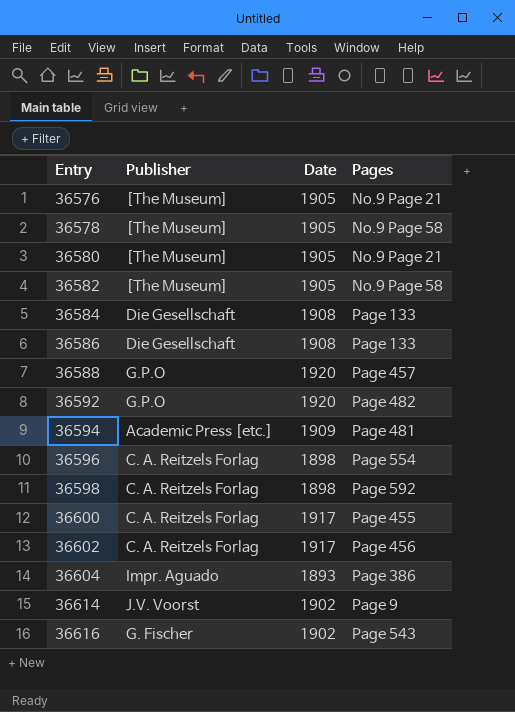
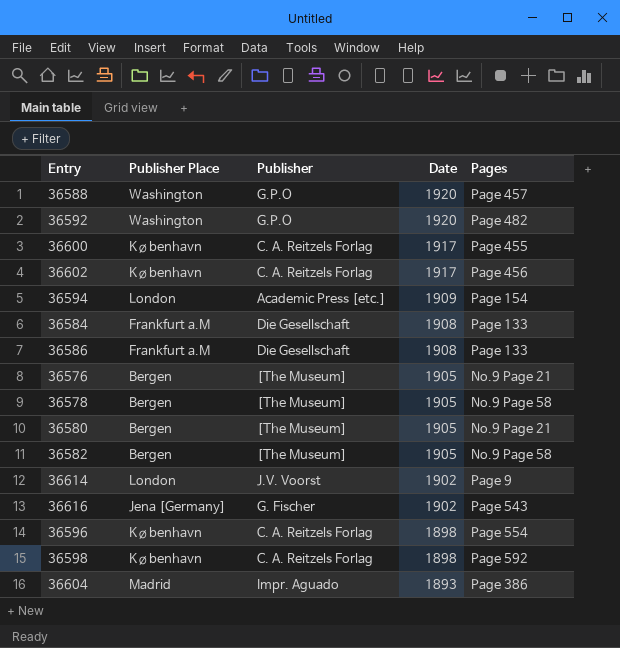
row order: Entry ascending -> Date descending
column Publisher Place | position: none -> 2
36594 | Pages: Page 481 -> Page 154

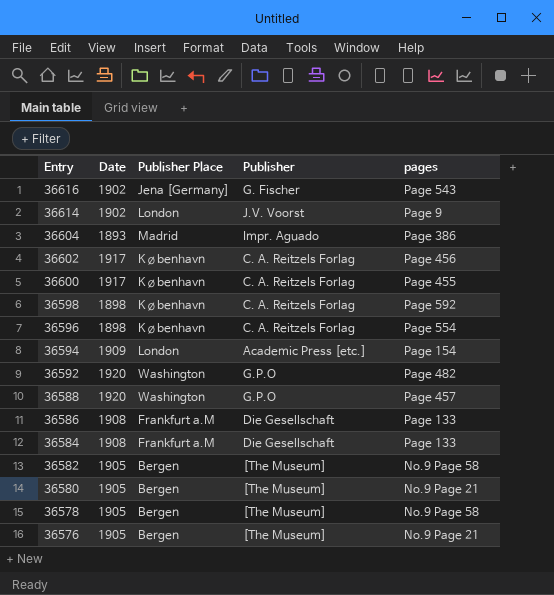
row order: Date descending -> Entry descending
column Date | position: 4 -> 2
column name: Pages -> pages

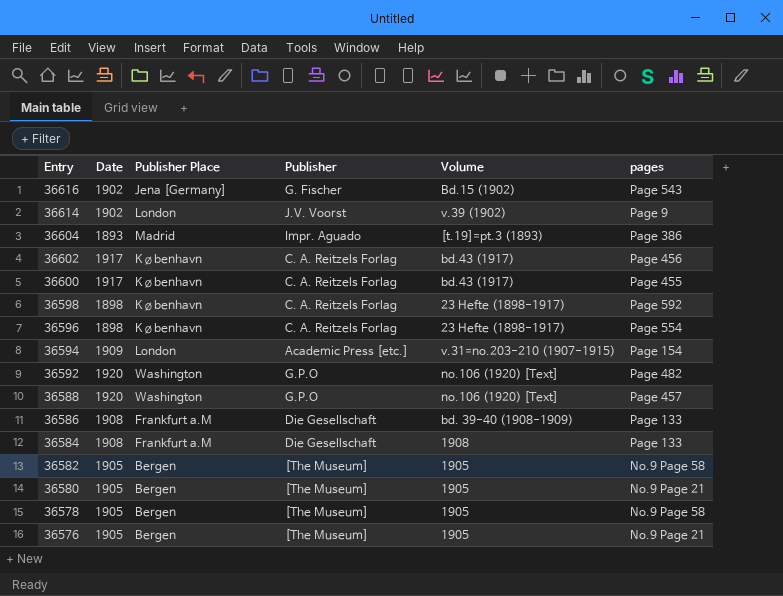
column Volume | position: none -> 5

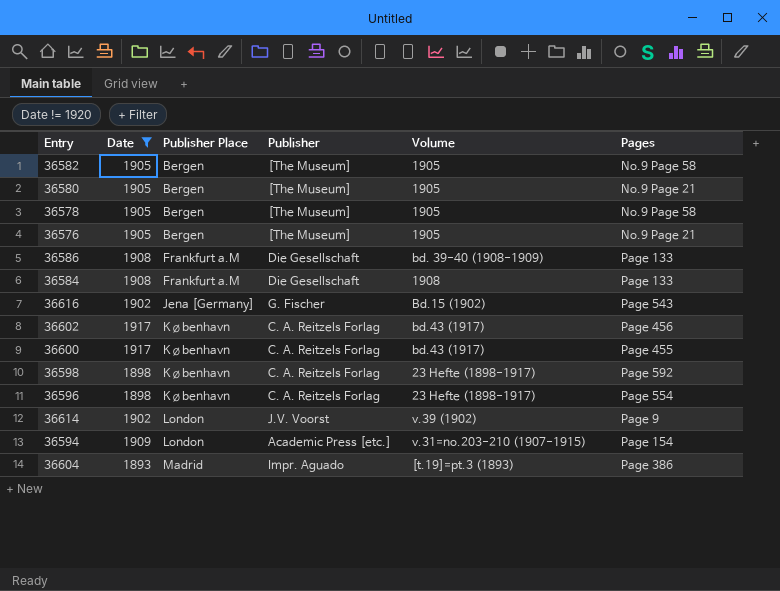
filter: none -> Date != 1920
row order: Entry descending -> Publisher Place ascending
column name: pages -> Pages

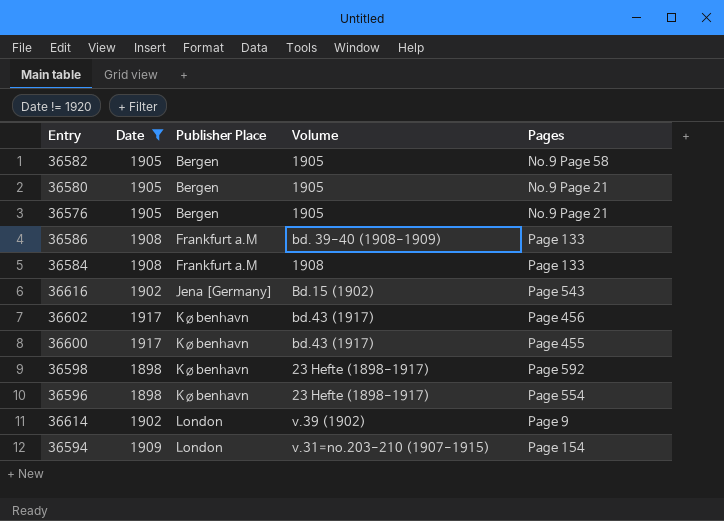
column Publisher | position: 4 -> none
row 36578: 1905 | Bergen | [The Museum] | 1905 | No.9 Page 58 -> none
row 36604: 1893 | Madrid | Impr. Aguado | [t.19]=pt.3 (1893) | Page 386 -> none

